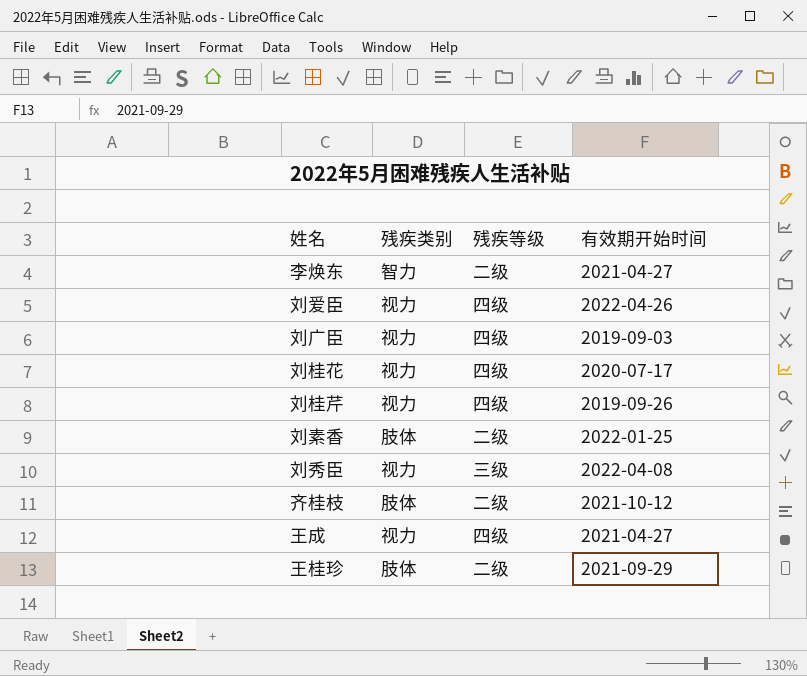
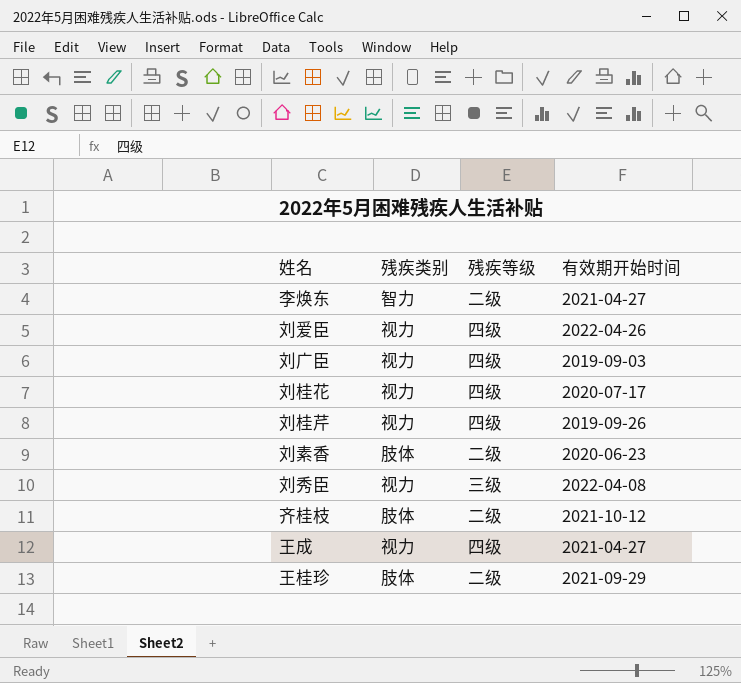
刘素香 | 有效期开始时间: 2022-01-25 -> 2020-06-23

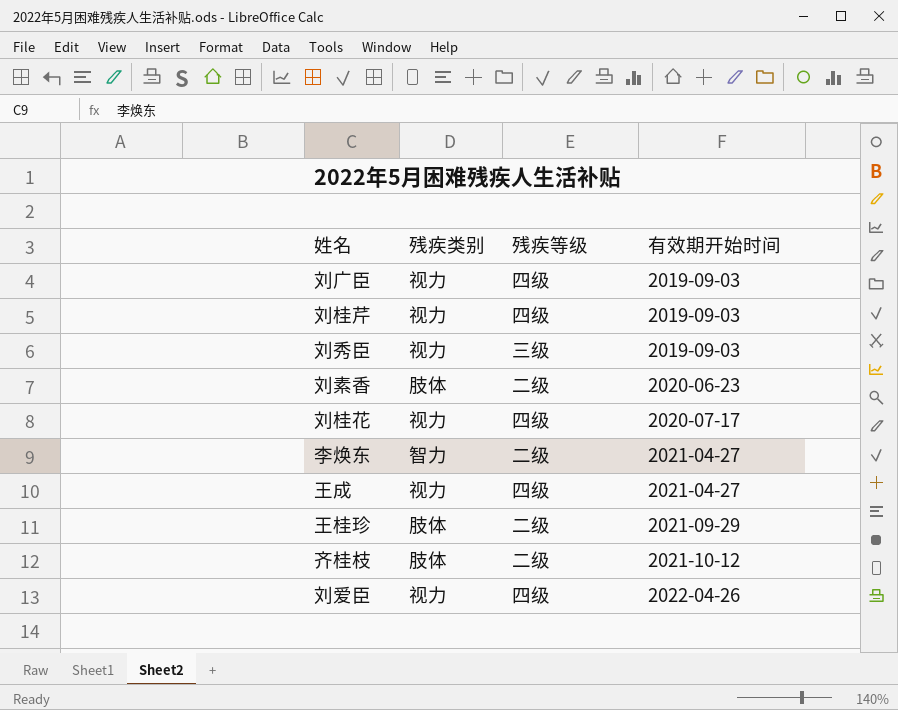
row order: none -> 有效期开始时间 ascending
刘桂芹 | 有效期开始时间: 2019-09-26 -> 2019-09-03
刘秀臣 | 有效期开始时间: 2022-04-08 -> 2019-09-03

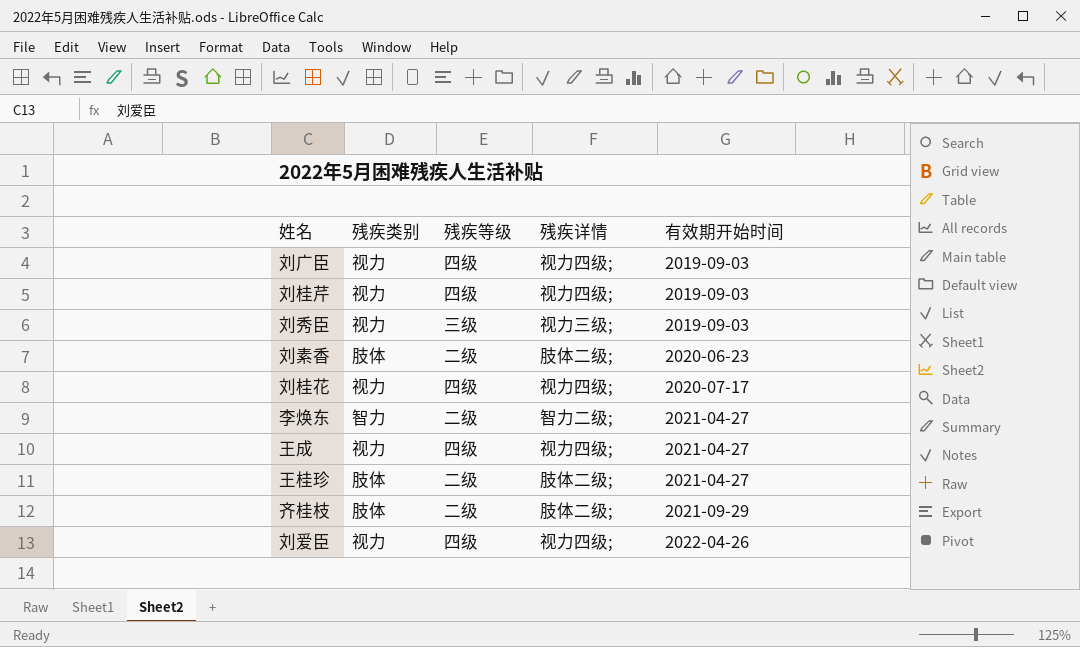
column 残疾详情 | position: none -> 4
王桂珍 | 有效期开始时间: 2021-09-29 -> 2021-04-27
齐桂枝 | 有效期开始时间: 2021-10-12 -> 2021-09-29

